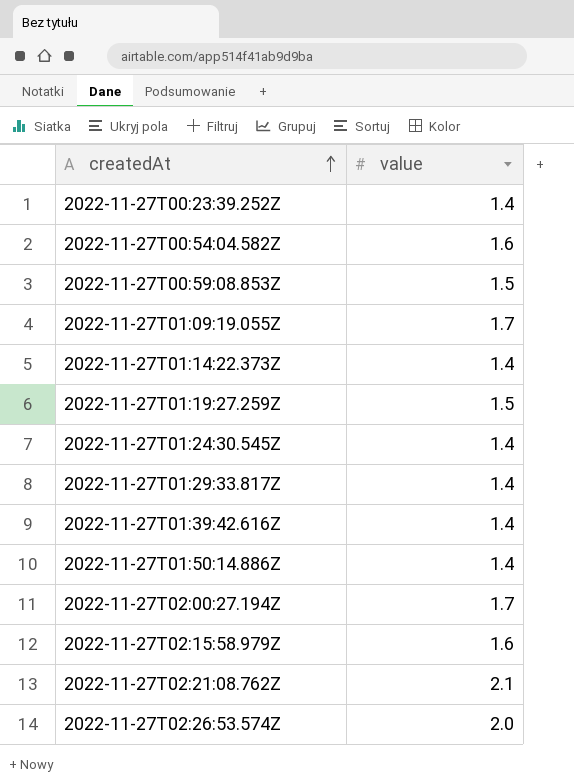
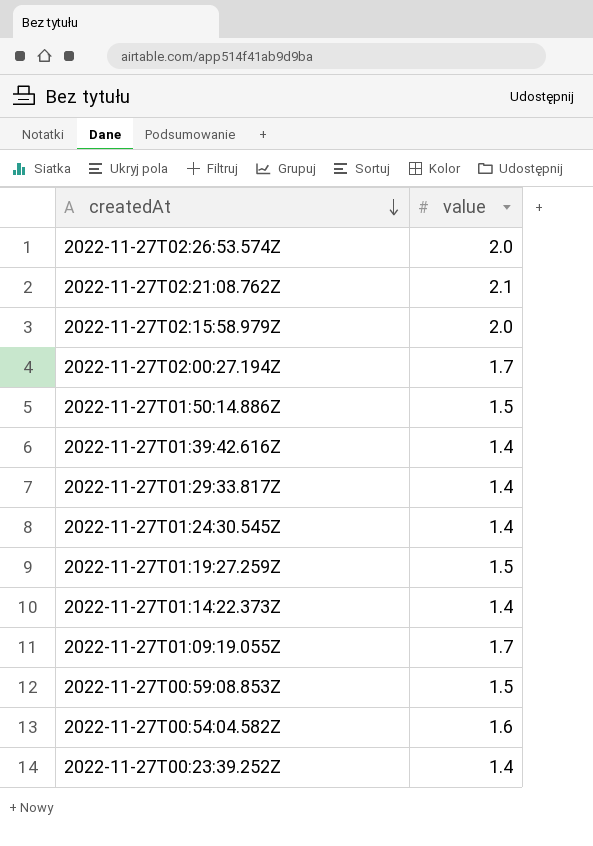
row order: createdAt ascending -> createdAt descending
2022-11-27T02:15:58.979Z | value: 1.6 -> 2.0
2022-11-27T01:50:14.886Z | value: 1.4 -> 1.5

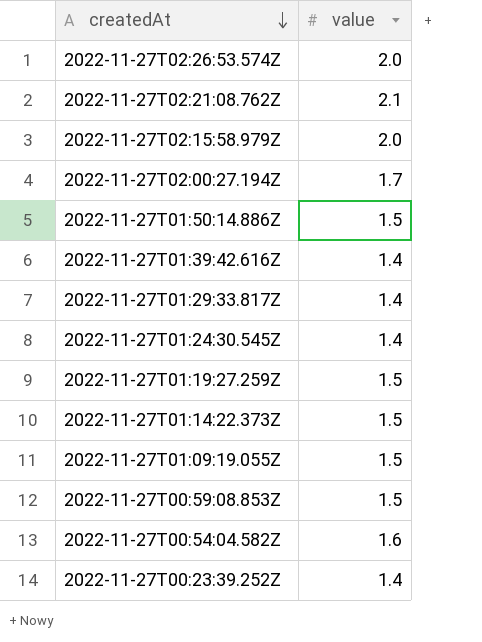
2022-11-27T01:14:22.373Z | value: 1.4 -> 1.5
2022-11-27T01:09:19.055Z | value: 1.7 -> 1.5

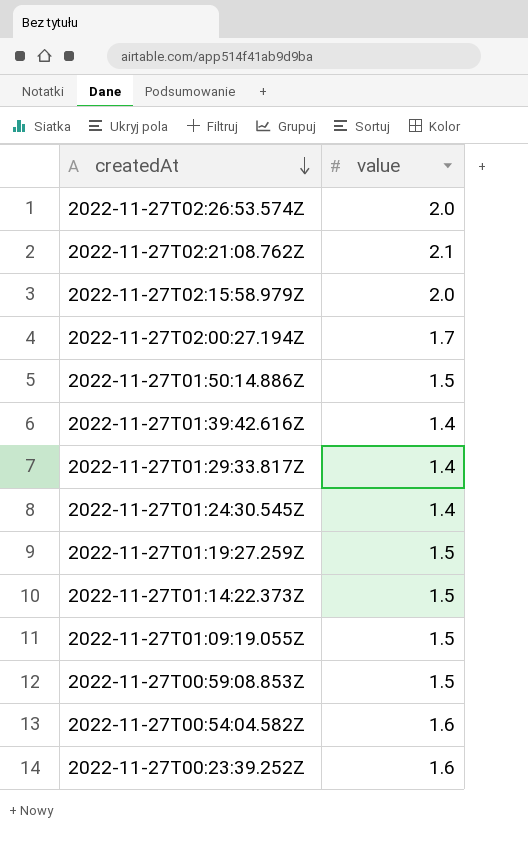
2022-11-27T00:23:39.252Z | value: 1.4 -> 1.6

